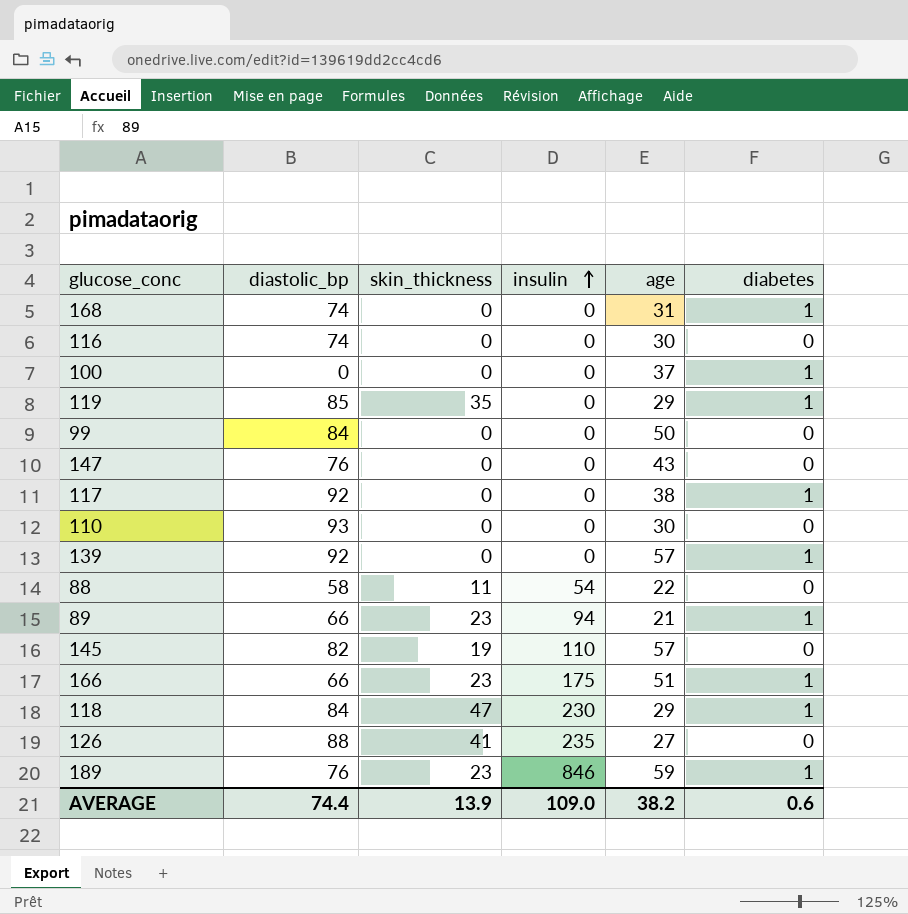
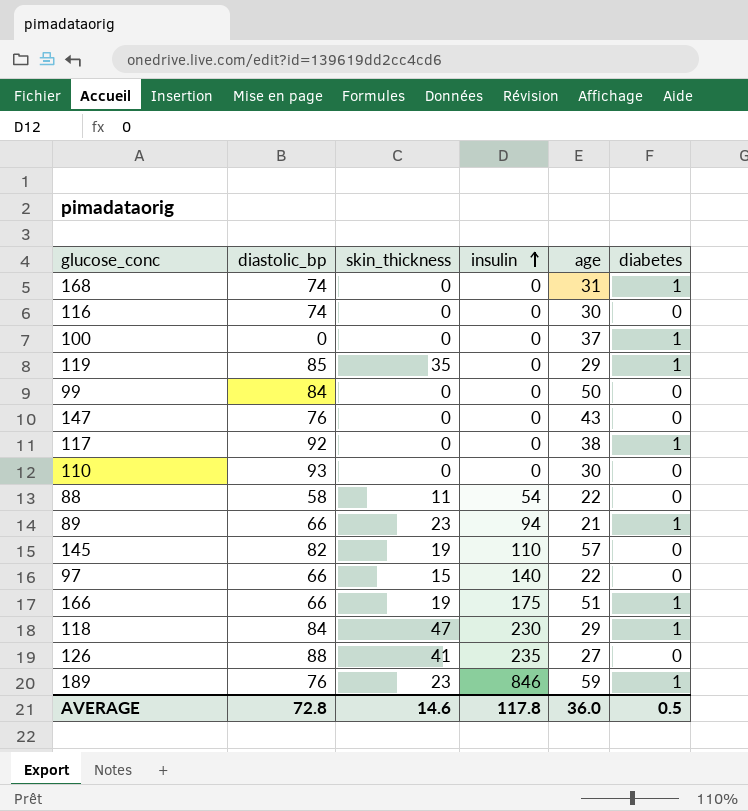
row 139: 92 | 0 | 0 | 57 | 1 -> none
row 97: none -> 66 | 15 | 140 | 22 | 0
166 | skin_thickness: 23 -> 19
AVERAGE | diastolic_bp: 74.4 -> 72.8
AVERAGE | skin_thickness: 13.9 -> 14.6
AVERAGE | insulin: 109.0 -> 117.8
AVERAGE | age: 38.2 -> 36.0
AVERAGE | diabetes: 0.6 -> 0.5

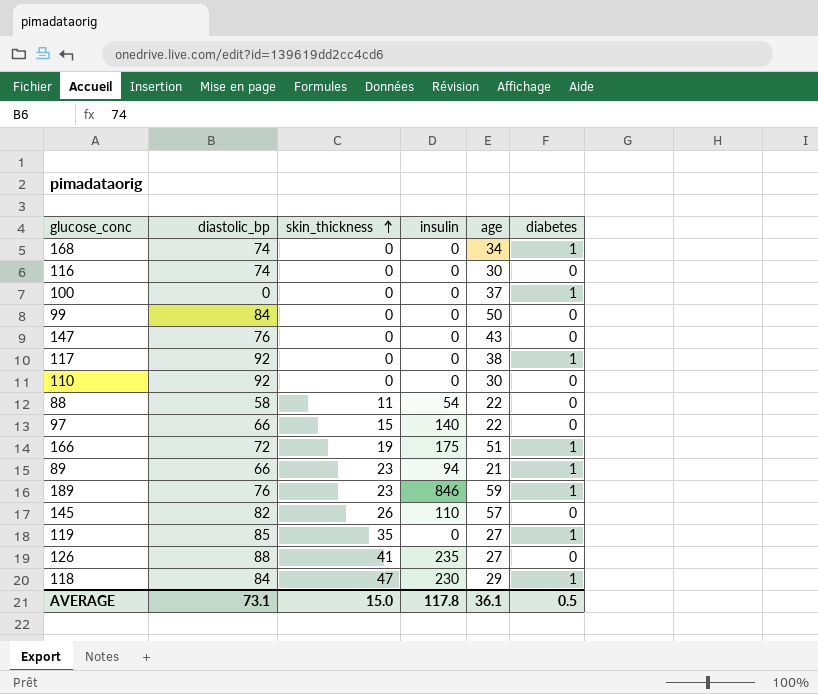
row order: insulin ascending -> skin_thickness ascending
168 | age: 31 -> 34
110 | diastolic_bp: 93 -> 92
166 | diastolic_bp: 66 -> 72
145 | skin_thickness: 19 -> 26
119 | age: 29 -> 27
AVERAGE | diastolic_bp: 72.8 -> 73.1
AVERAGE | skin_thickness: 14.6 -> 15.0
AVERAGE | age: 36.0 -> 36.1

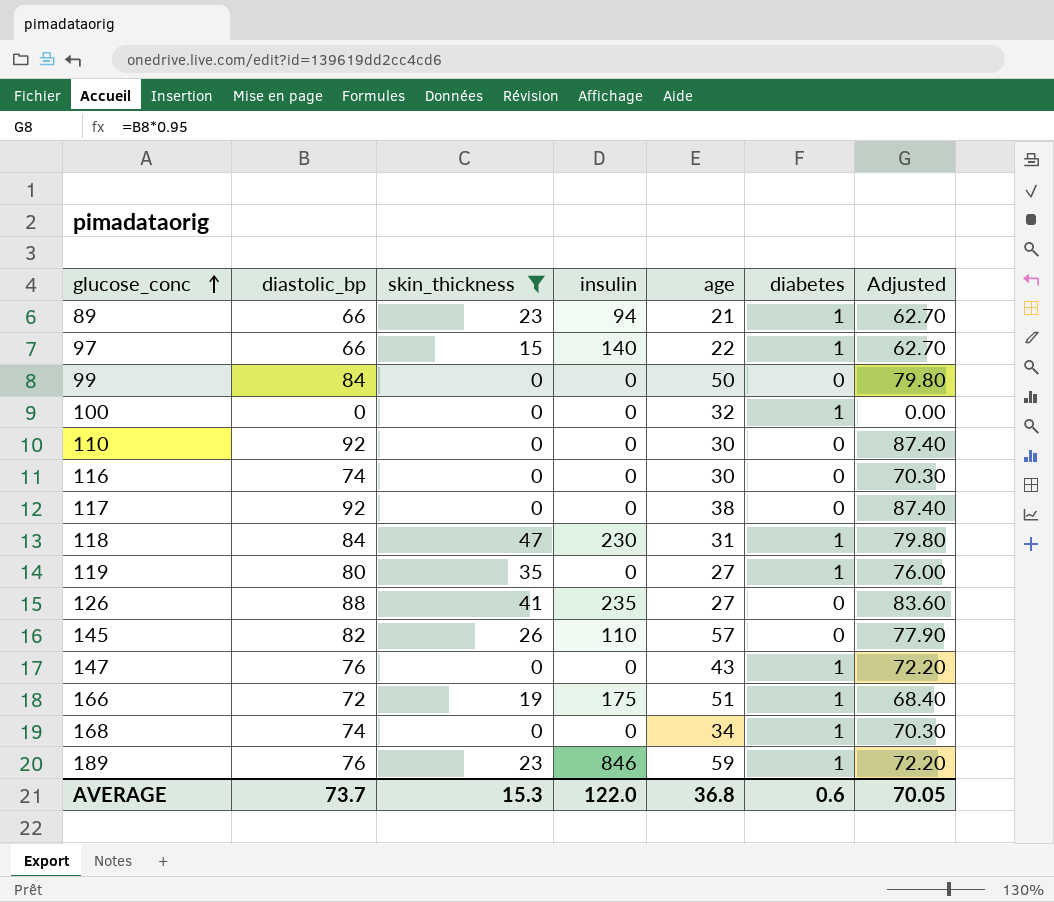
filter: none -> skin_thickness != 11
row order: skin_thickness ascending -> glucose_conc ascending
column Adjusted | formula: none -> [diastolic_bp] * 0.95
97 | diabetes: 0 -> 1
100 | age: 37 -> 32
117 | diabetes: 1 -> 0
118 | age: 29 -> 31
119 | diastolic_bp: 85 -> 80
147 | diabetes: 0 -> 1
AVERAGE | diastolic_bp: 73.1 -> 73.7
AVERAGE | skin_thickness: 15.0 -> 15.3
AVERAGE | insulin: 117.8 -> 122.0
AVERAGE | age: 36.1 -> 36.8
AVERAGE | diabetes: 0.5 -> 0.6

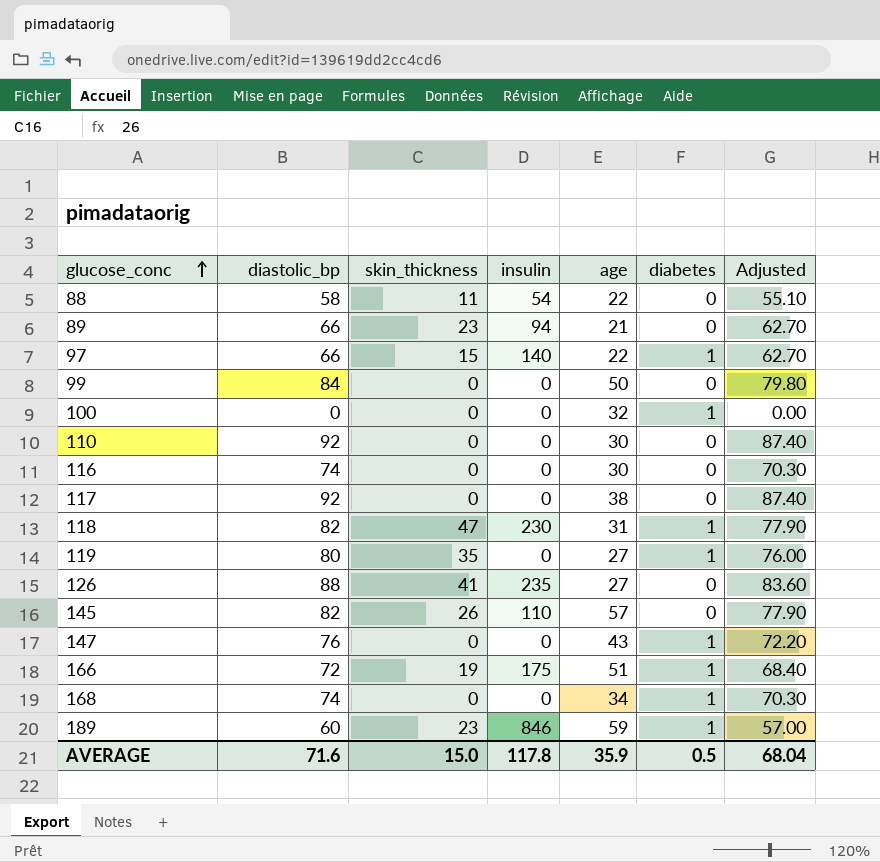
filter: skin_thickness != 11 -> none
89 | diabetes: 1 -> 0
118 | diastolic_bp: 84 -> 82
118 | Adjusted: 79.80 -> 77.90
189 | diastolic_bp: 76 -> 60
189 | Adjusted: 72.20 -> 57.00
AVERAGE | diastolic_bp: 73.7 -> 71.6
AVERAGE | skin_thickness: 15.3 -> 15.0
AVERAGE | insulin: 122.0 -> 117.8
AVERAGE | age: 36.8 -> 35.9
AVERAGE | diabetes: 0.6 -> 0.5
AVERAGE | Adjusted: 70.05 -> 68.04

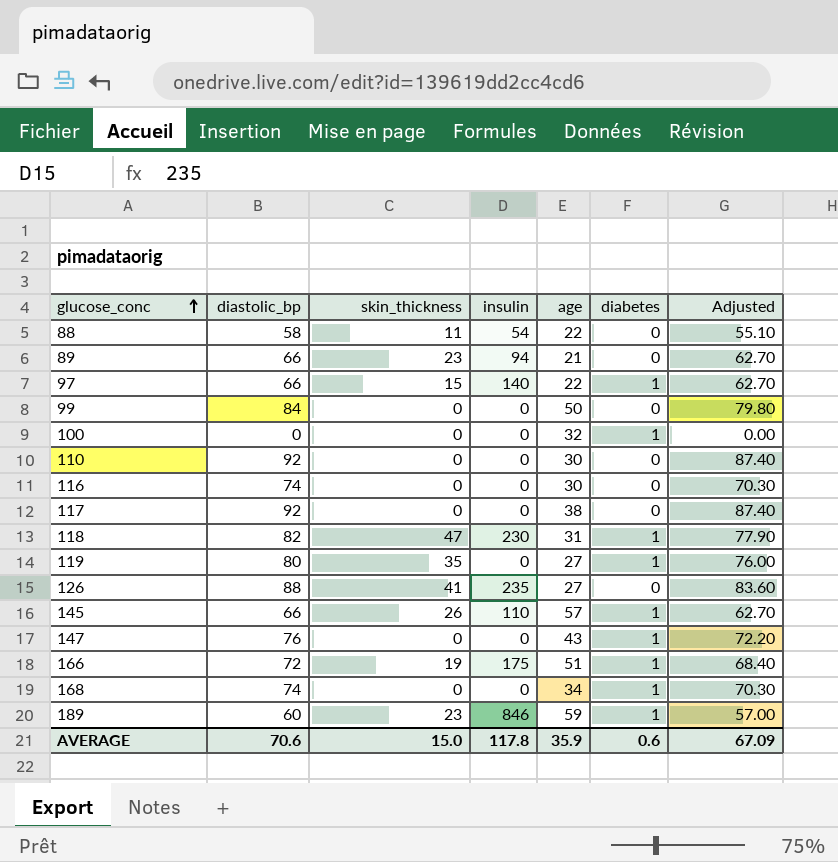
145 | diastolic_bp: 82 -> 66
145 | diabetes: 0 -> 1
145 | Adjusted: 77.90 -> 62.70
AVERAGE | diastolic_bp: 71.6 -> 70.6
AVERAGE | diabetes: 0.5 -> 0.6
AVERAGE | Adjusted: 68.04 -> 67.09

